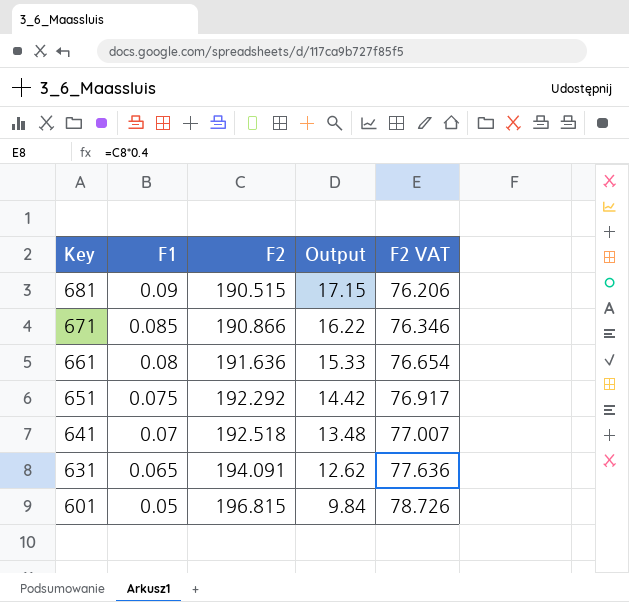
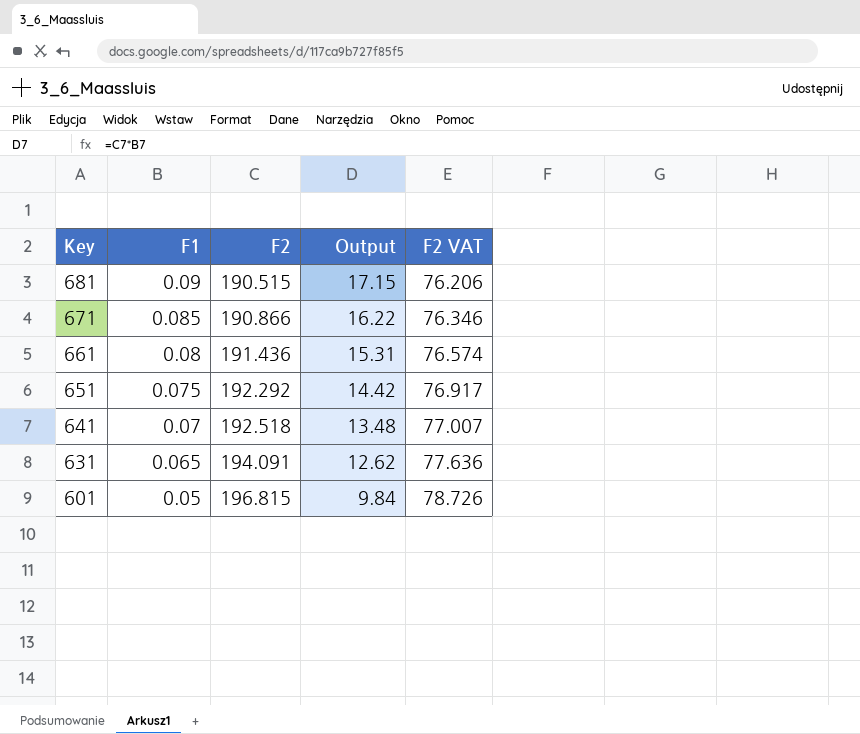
661 | F2: 191.636 -> 191.436
661 | Output: 15.33 -> 15.31
661 | F2 VAT: 76.654 -> 76.574

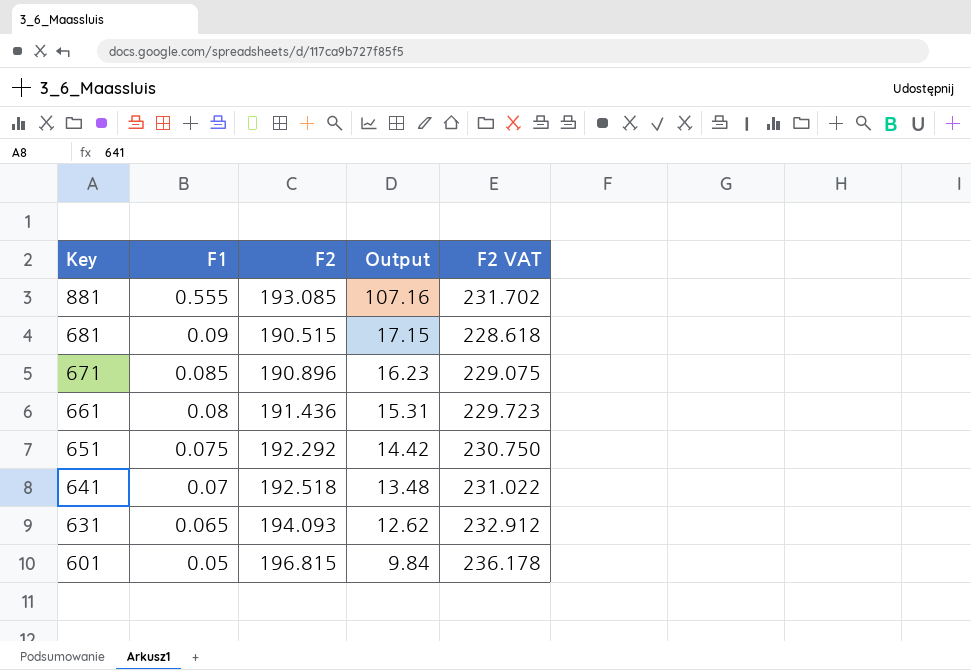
column F2 VAT | formula: [F2] * 0.4 -> [F2] * 1.2
row 881: none -> 0.555 | 193.085 | 107.16 | 231.702
671 | F2: 190.866 -> 190.896
671 | Output: 16.22 -> 16.23
631 | F2: 194.091 -> 194.093

